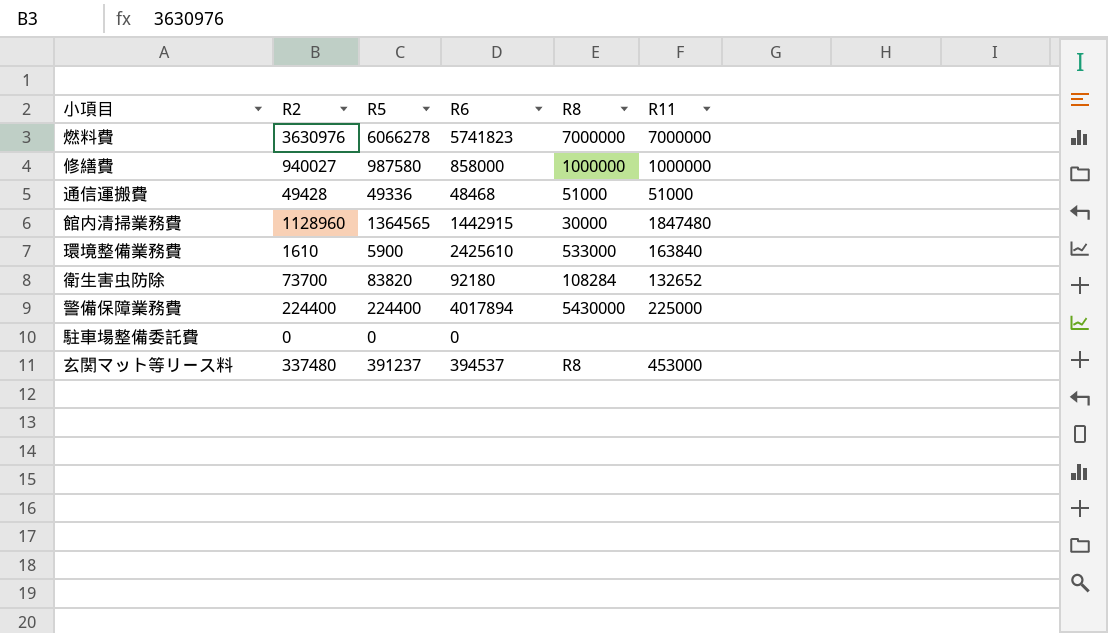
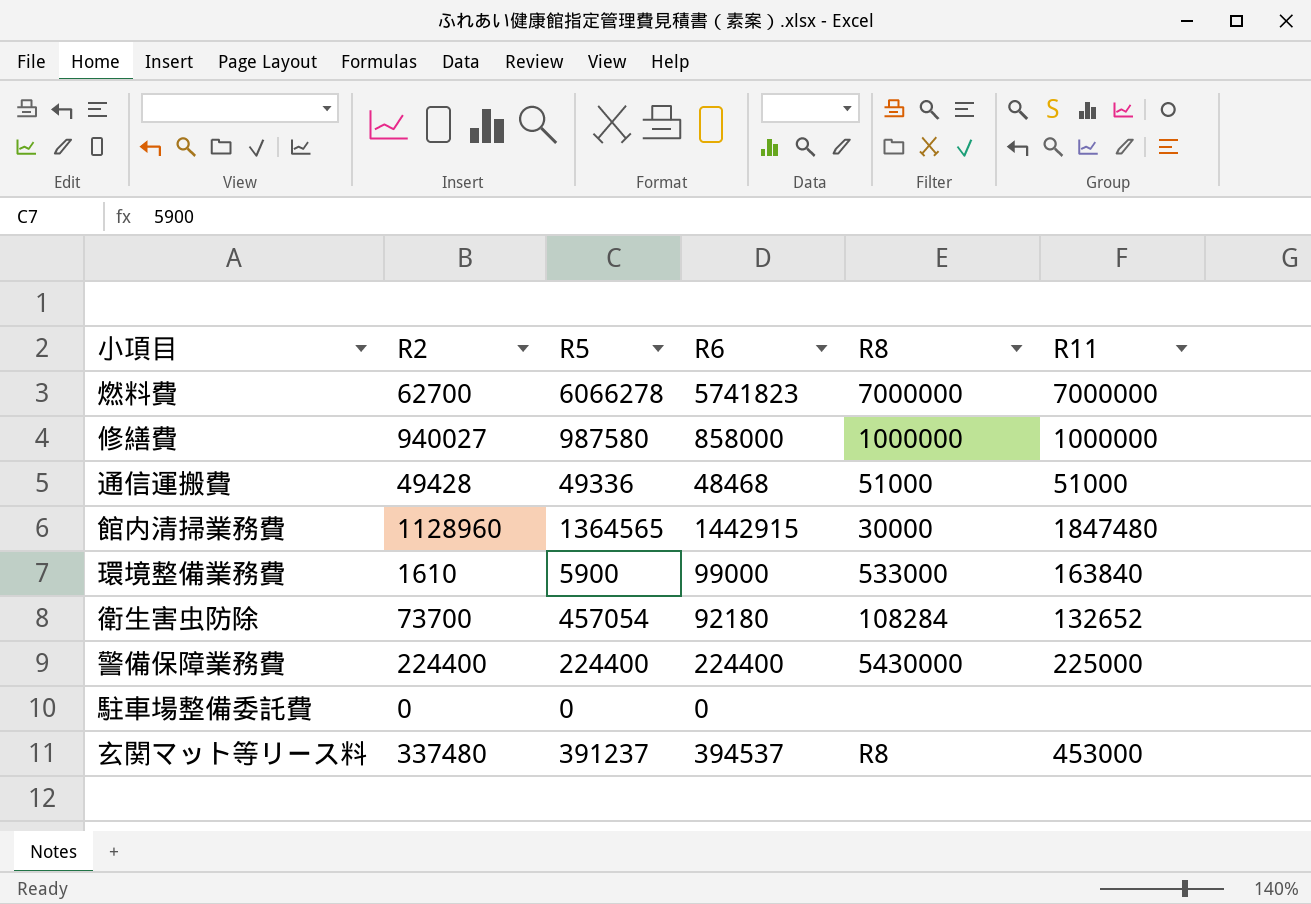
燃料費 | R2: 3630976 -> 62700
環境整備業務費 | R6: 2425610 -> 99000
衛生害虫防除 | R5: 83820 -> 457054
警備保障業務費 | R6: 4017894 -> 224400

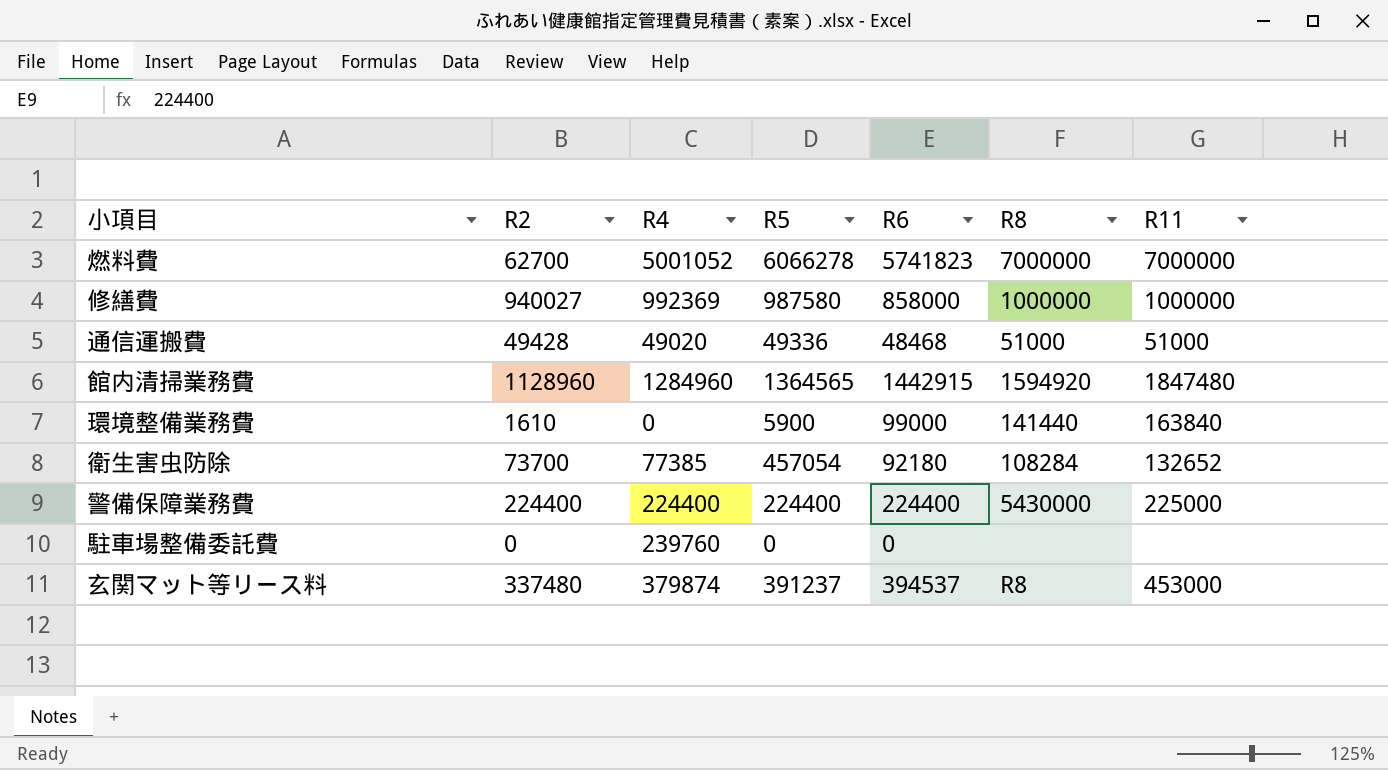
column R4 | position: none -> 3
館内清掃業務費 | R8: 30000 -> 1594920
環境整備業務費 | R8: 533000 -> 141440

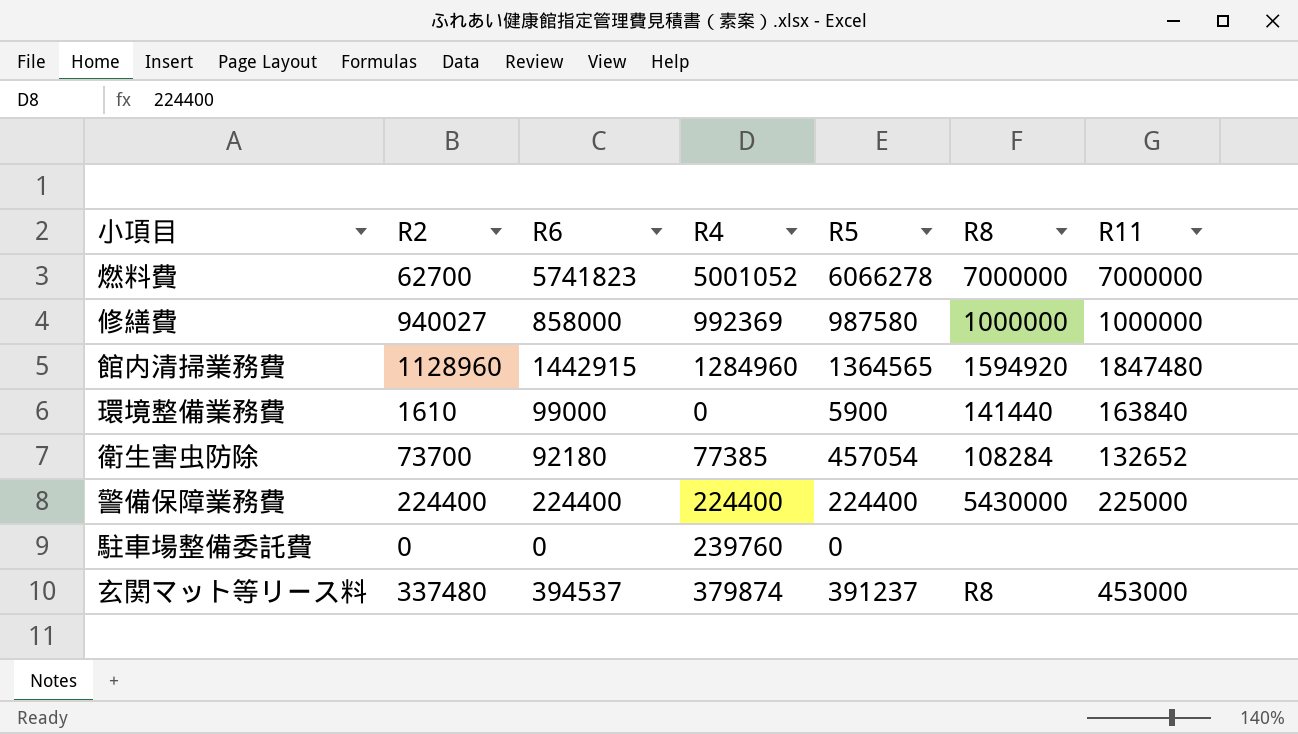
column R6 | position: 5 -> 3
row 通信運搬費: 49428 | 49020 | 49336 | 48468 | 51000 | 51000 -> none

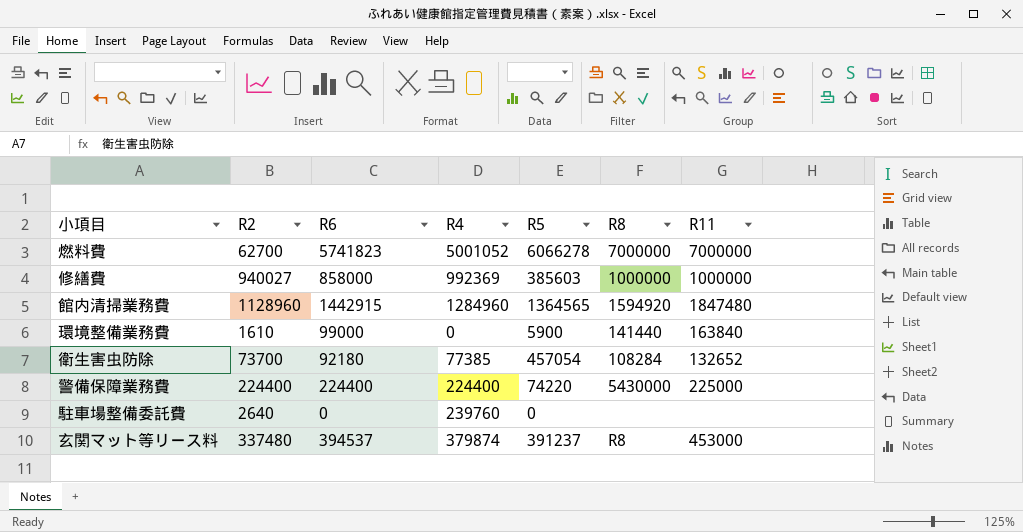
修繕費 | R5: 987580 -> 385603
警備保障業務費 | R5: 224400 -> 74220
駐車場整備委託費 | R2: 0 -> 2640

